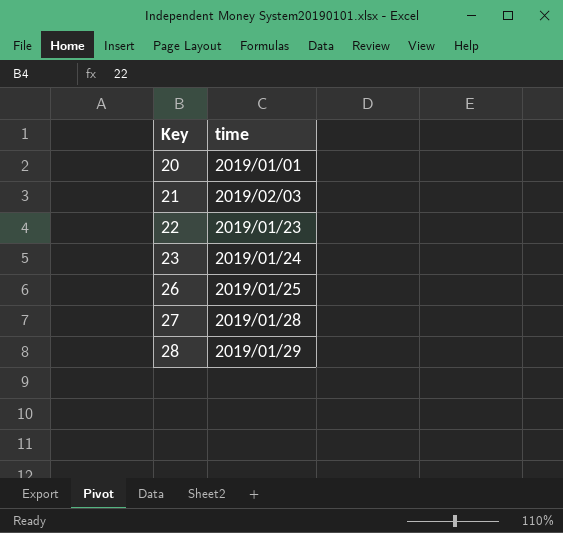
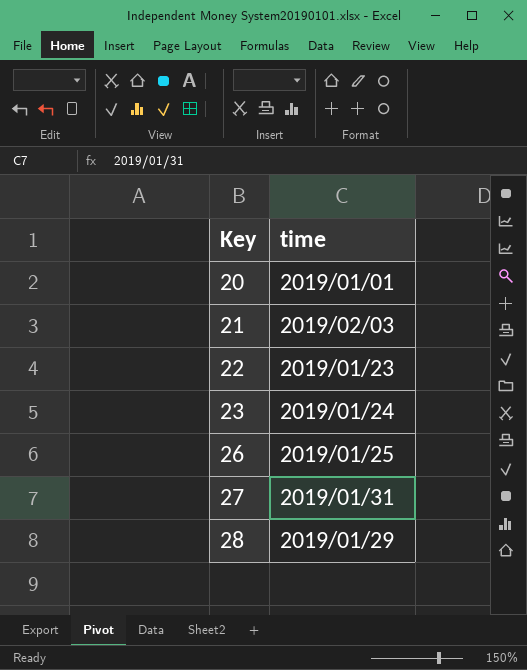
27 | time: 2019/01/28 -> 2019/01/31

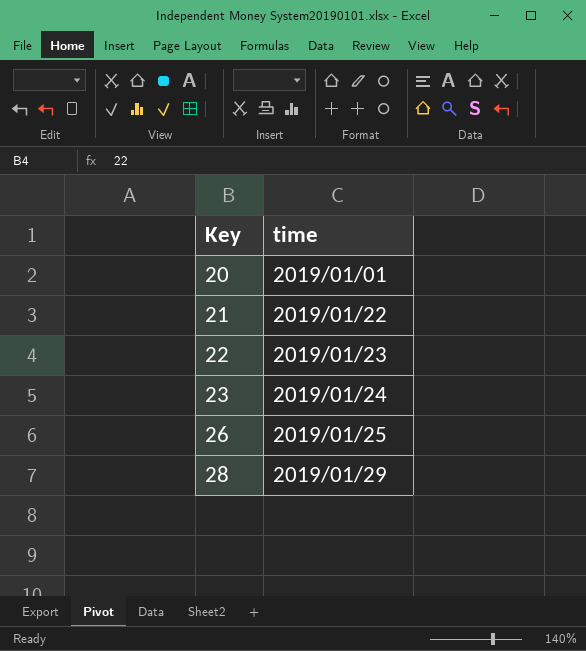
row 27: 2019/01/31 -> none
21 | time: 2019/02/03 -> 2019/01/22

